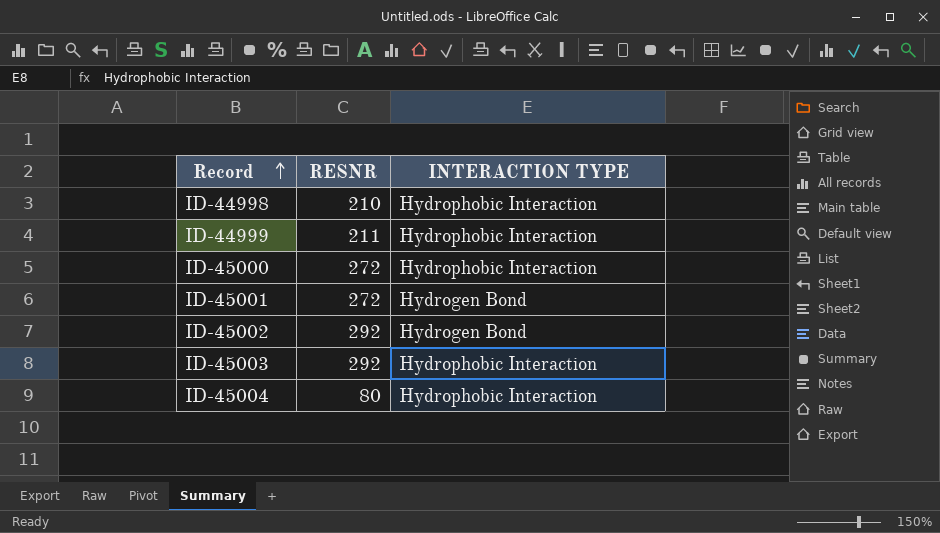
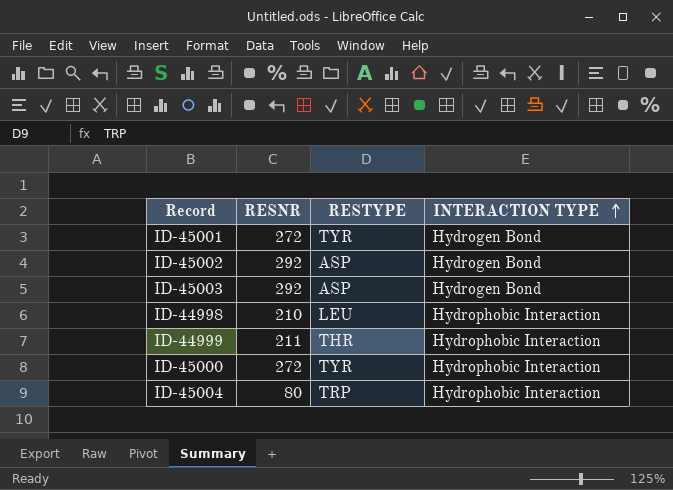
row order: Record ascending -> INTERACTION TYPE ascending
column RESTYPE | position: none -> 3
ID-45003 | INTERACTION TYPE: Hydrophobic Interaction -> Hydrogen Bond

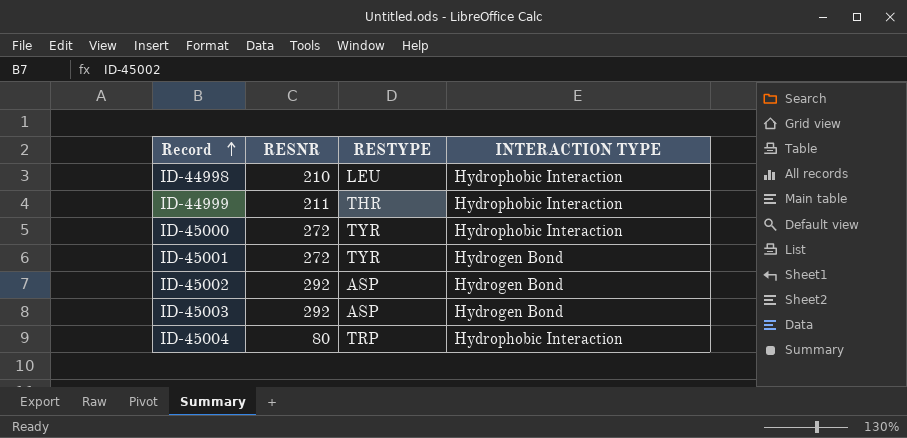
row order: INTERACTION TYPE ascending -> Record ascending

